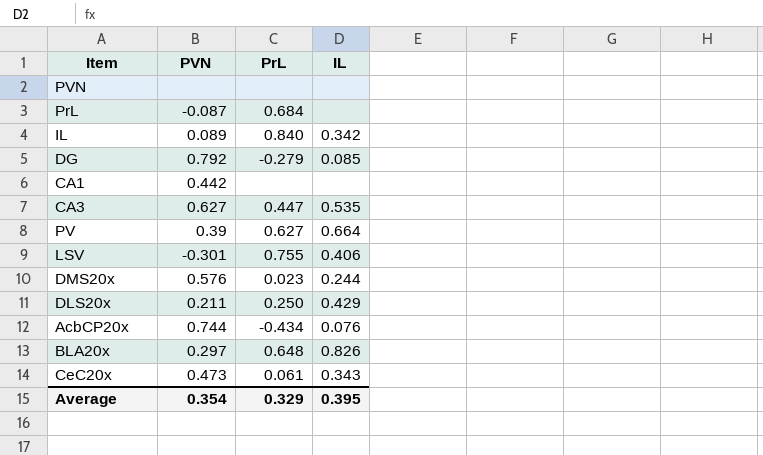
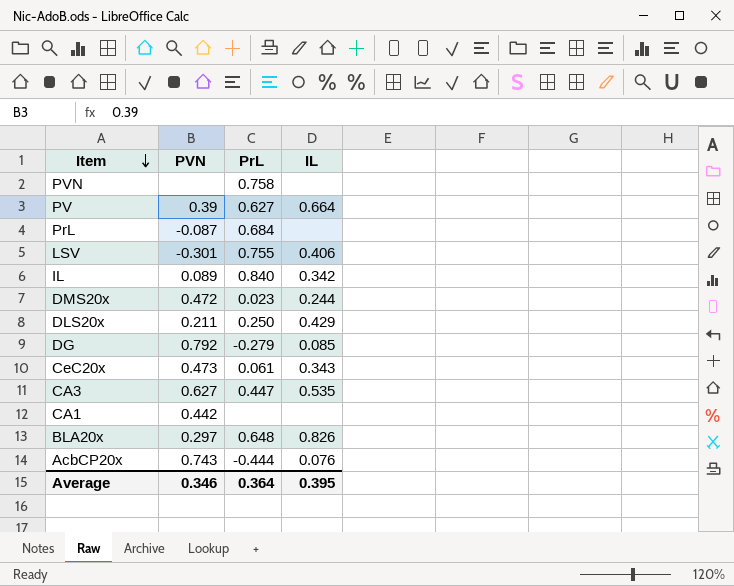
row order: none -> Item descending
PVN | PrL: none -> 0.758
DMS20x | PVN: 0.576 -> 0.472
AcbCP20x | PVN: 0.744 -> 0.743
AcbCP20x | PrL: -0.434 -> -0.444
Average | PVN: 0.354 -> 0.346
Average | PrL: 0.329 -> 0.364

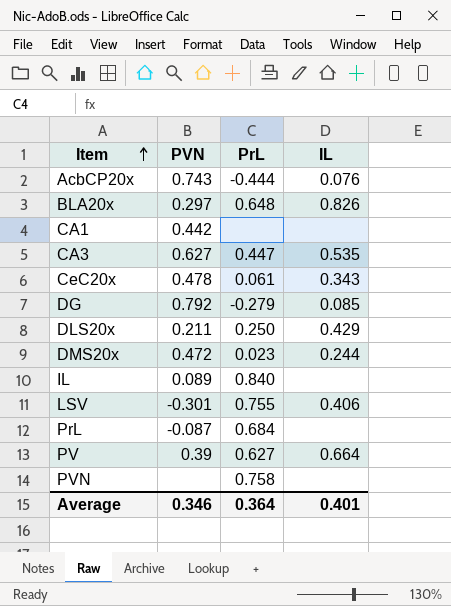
row order: Item descending -> Item ascending
CeC20x | PVN: 0.473 -> 0.478
IL | IL: 0.342 -> none
Average | IL: 0.395 -> 0.401

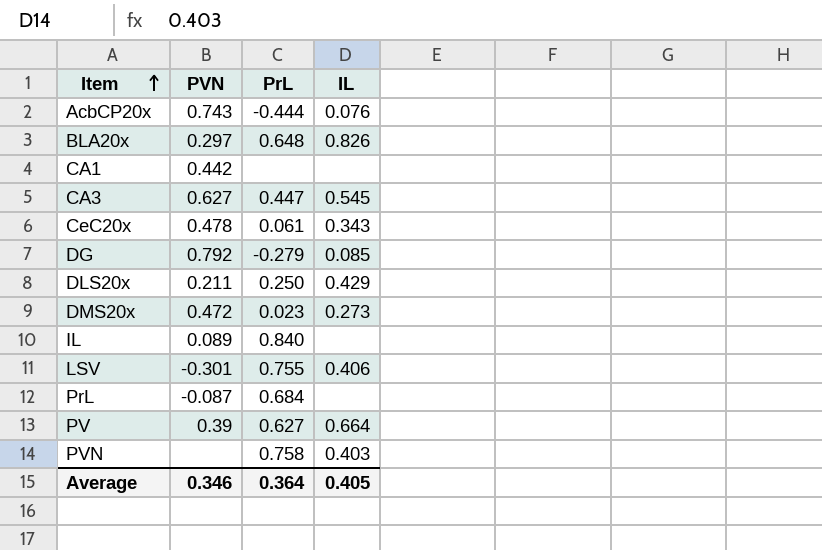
CA3 | IL: 0.535 -> 0.545
DMS20x | IL: 0.244 -> 0.273
PVN | IL: none -> 0.403
Average | IL: 0.401 -> 0.405

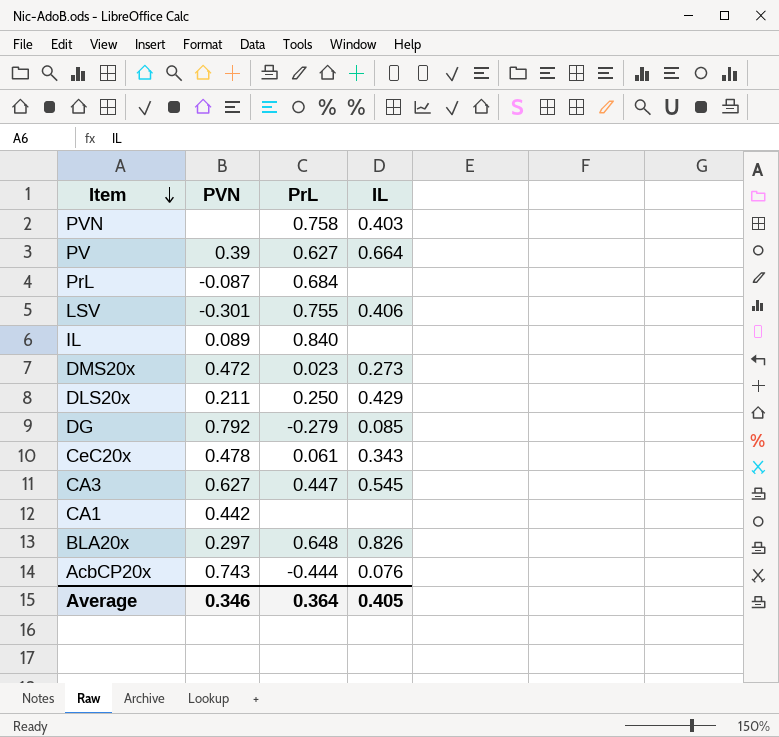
row order: Item ascending -> Item descending

